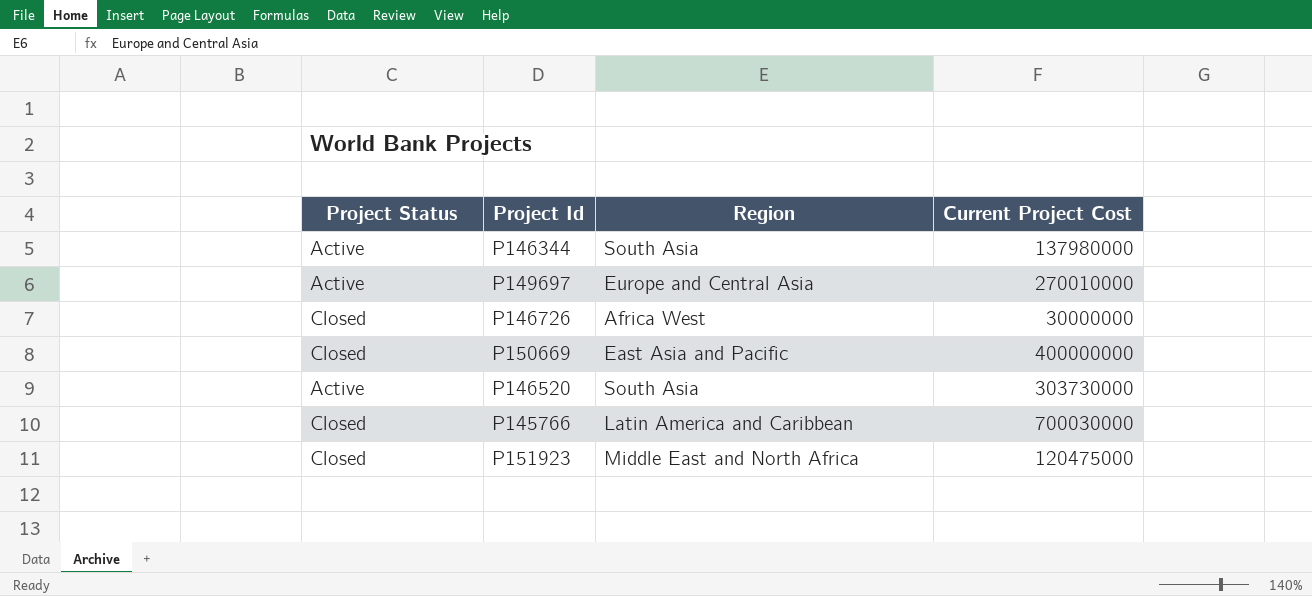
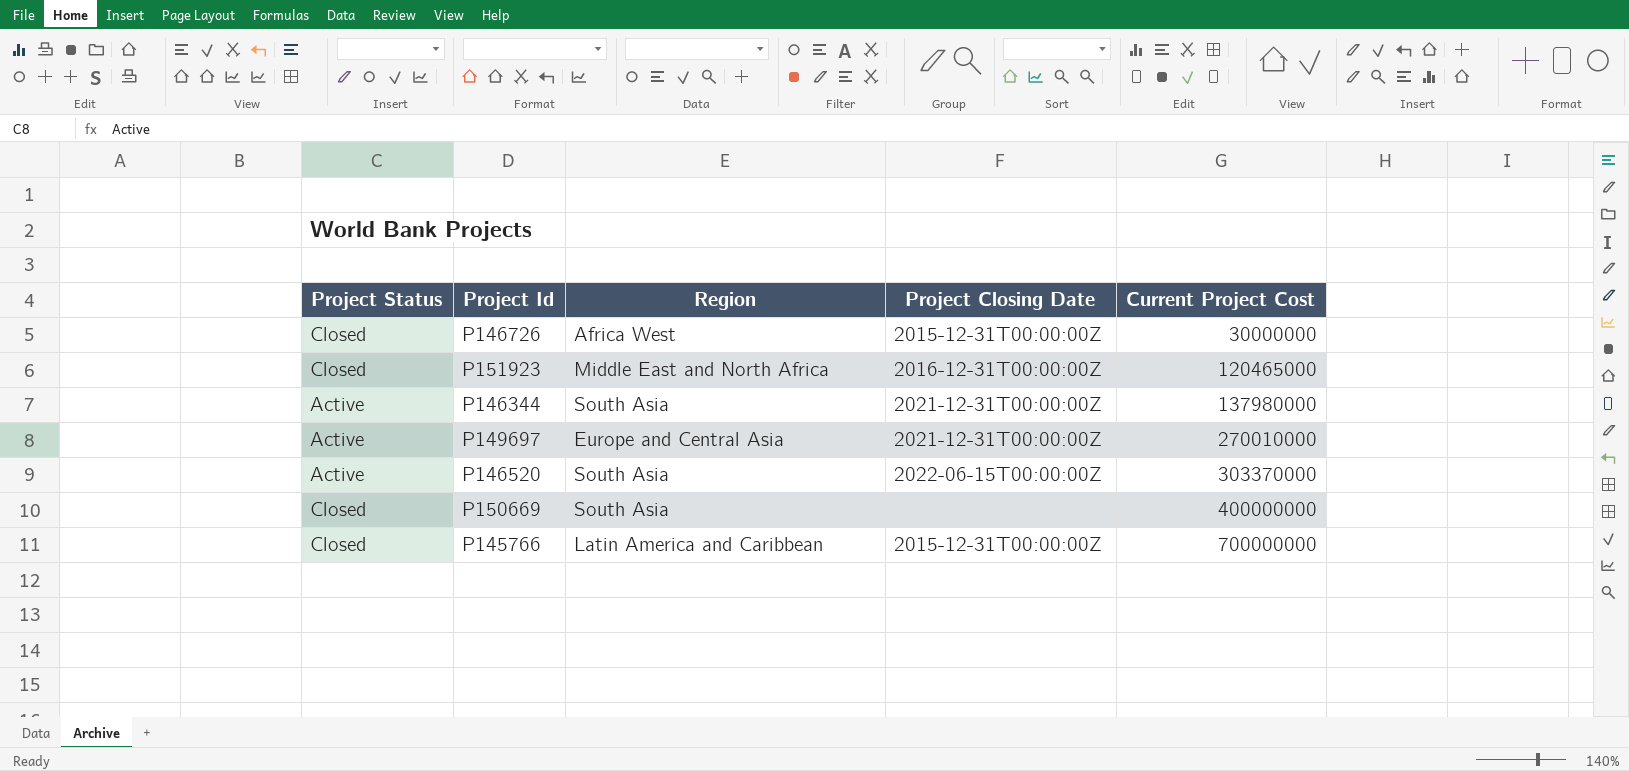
row order: none -> Current Project Cost ascending
column Project Closing Date | position: none -> 4
P151923 | Current Project Cost: 120475000 -> 120465000
P146520 | Current Project Cost: 303730000 -> 303370000
P150669 | Region: East Asia and Pacific -> South Asia
P145766 | Current Project Cost: 700030000 -> 700000000

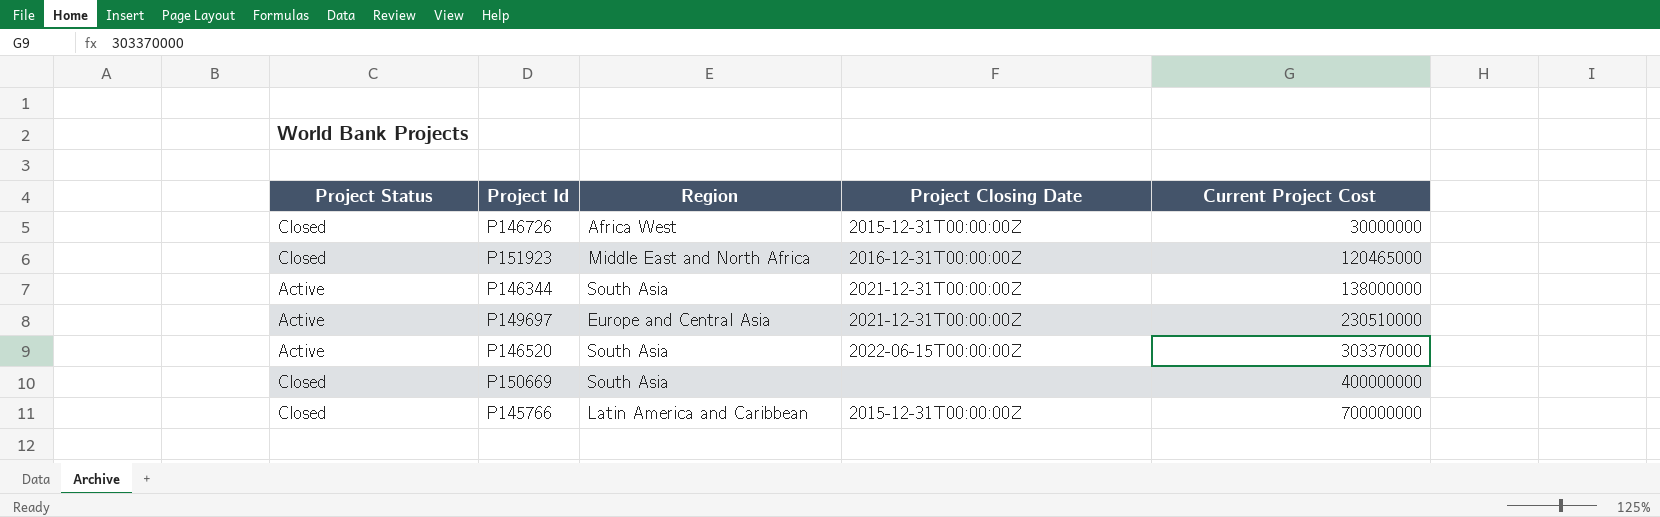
P146344 | Current Project Cost: 137980000 -> 138000000
P149697 | Current Project Cost: 270010000 -> 230510000

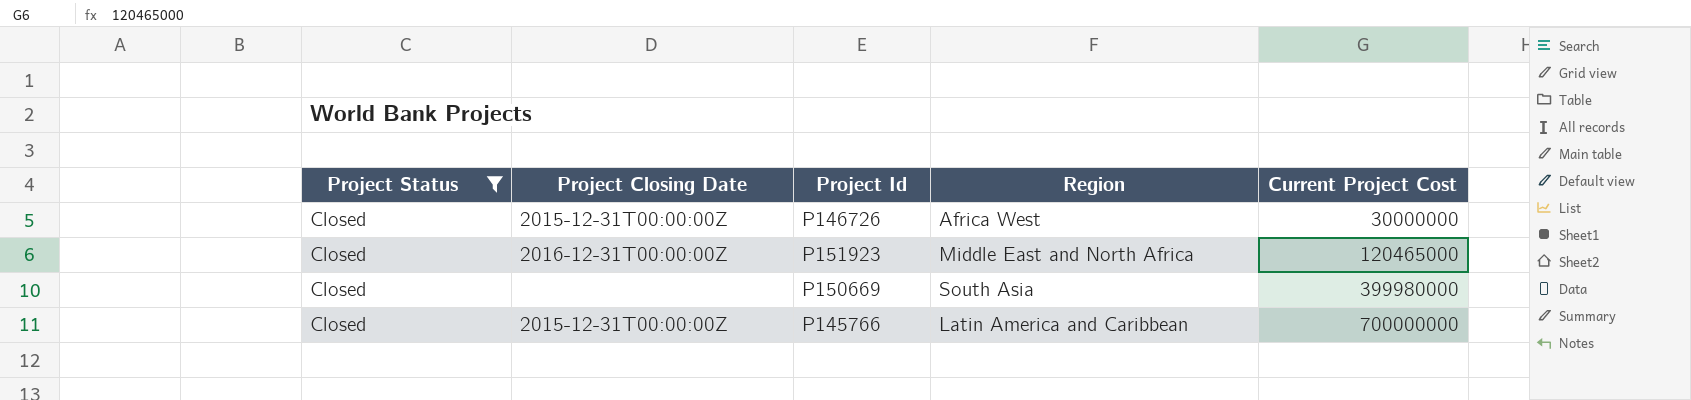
filter: none -> Project Status = Closed
column Project Closing Date | position: 4 -> 2
P150669 | Current Project Cost: 400000000 -> 399980000

